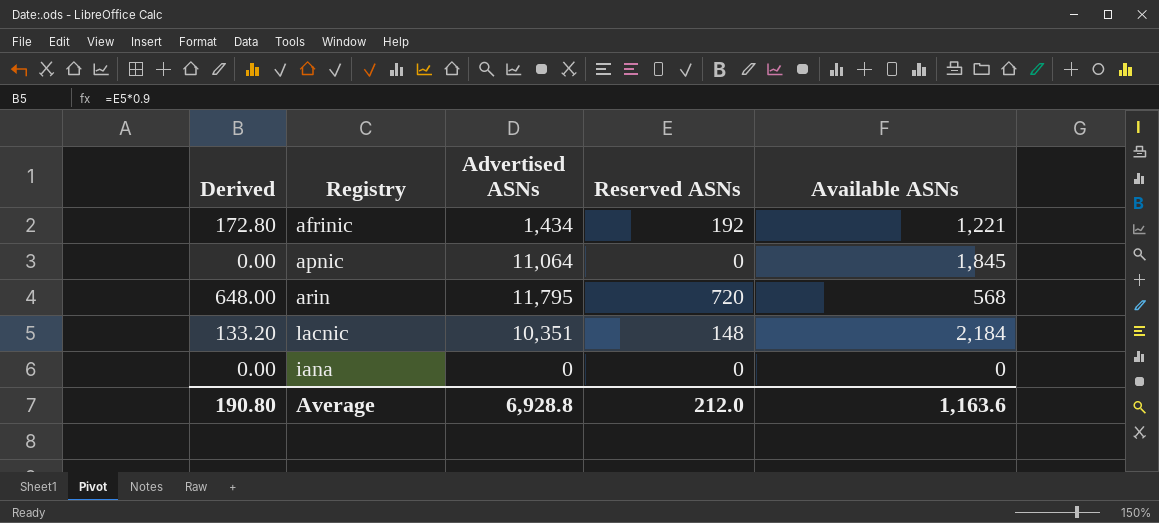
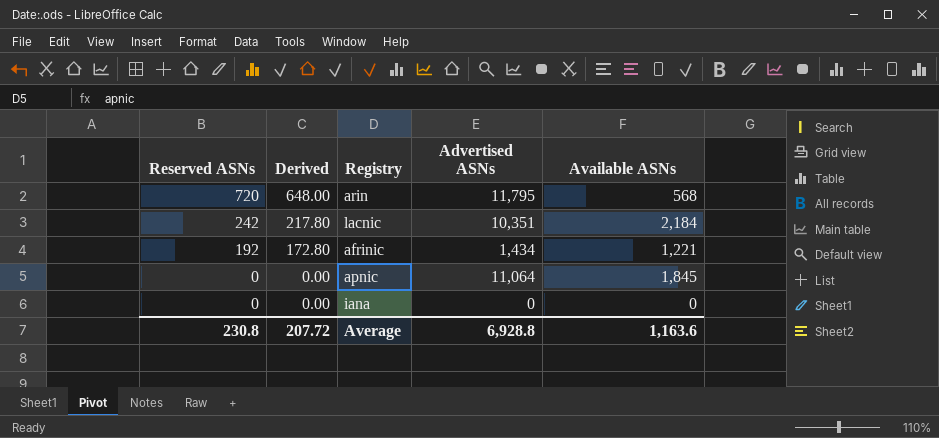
row order: none -> Reserved ASNs descending
column Reserved ASNs | position: 4 -> 1
lacnic | Reserved ASNs: 148 -> 242
lacnic | Derived: 133.20 -> 217.80
Average | Reserved ASNs: 212.0 -> 230.8
Average | Derived: 190.80 -> 207.72

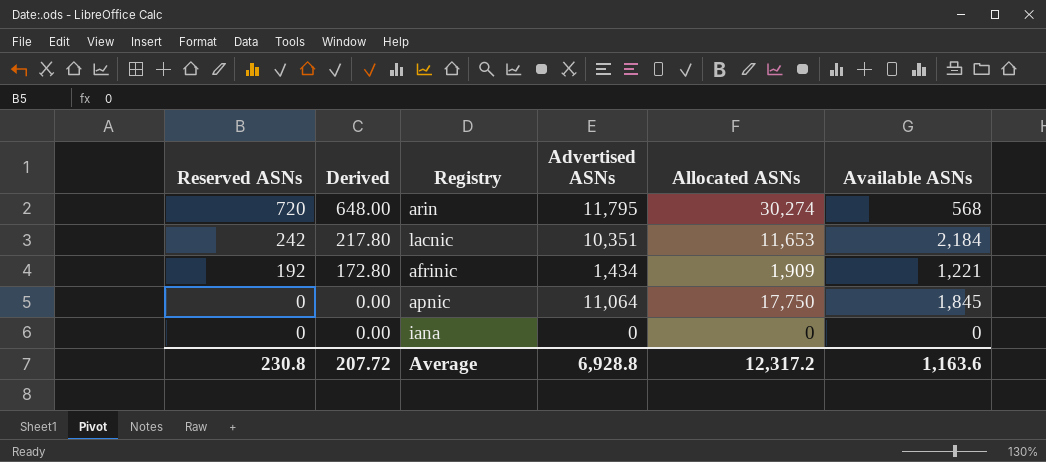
column Allocated ASNs | position: none -> 5

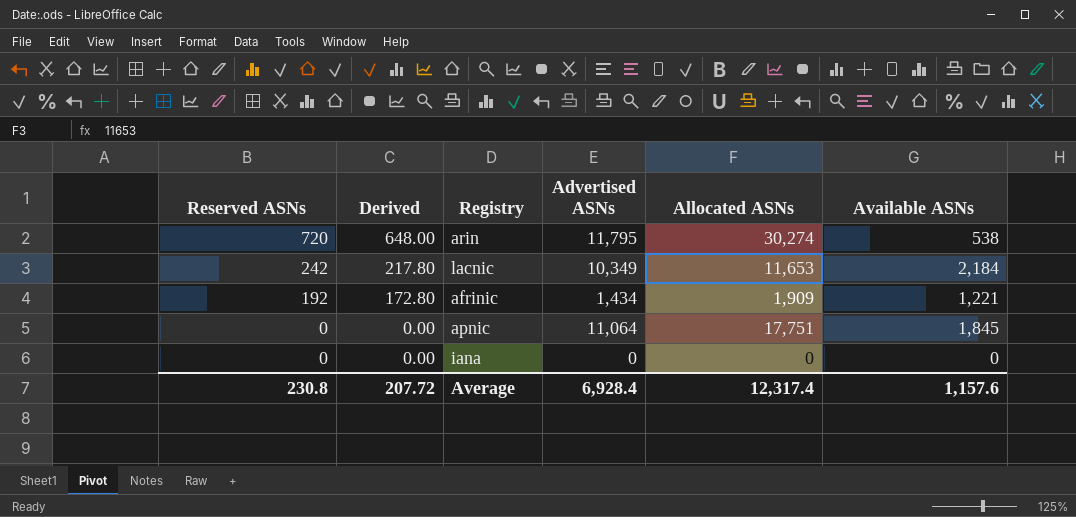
arin | Available ASNs: 568 -> 538
lacnic | Advertised ASNs: 10,351 -> 10,349
apnic | Allocated ASNs: 17,750 -> 17,751
Average | Advertised ASNs: 6,928.8 -> 6,928.4
Average | Allocated ASNs: 12,317.2 -> 12,317.4
Average | Available ASNs: 1,163.6 -> 1,157.6

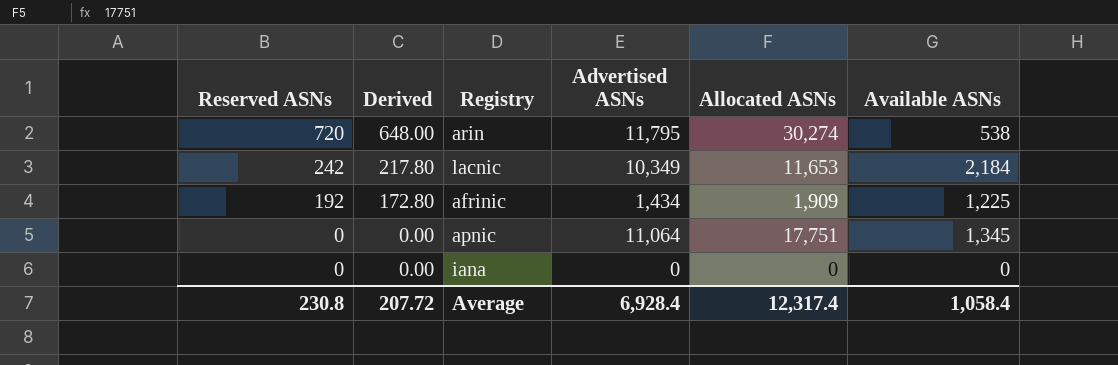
afrinic | Available ASNs: 1,221 -> 1,225
apnic | Available ASNs: 1,845 -> 1,345
Average | Available ASNs: 1,157.6 -> 1,058.4

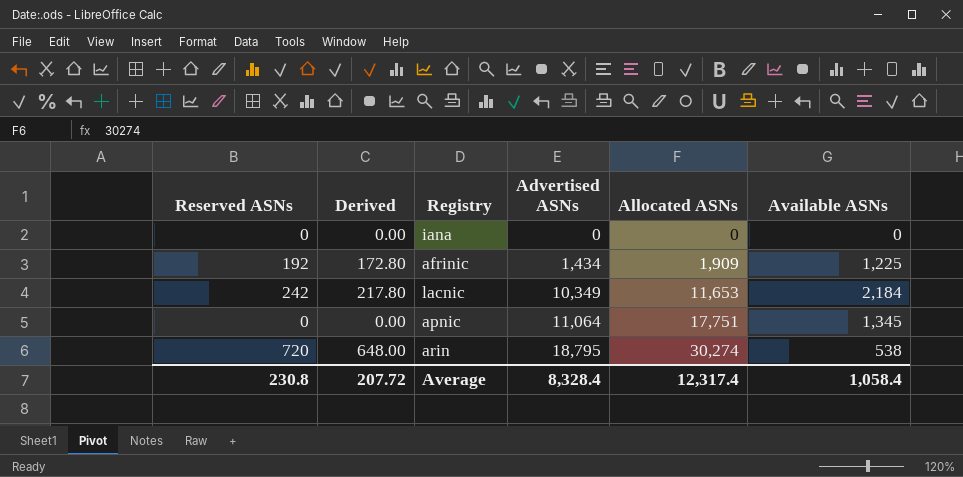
row order: Reserved ASNs descending -> Advertised ASNs ascending
arin | Advertised ASNs: 11,795 -> 18,795
Average | Advertised ASNs: 6,928.4 -> 8,328.4

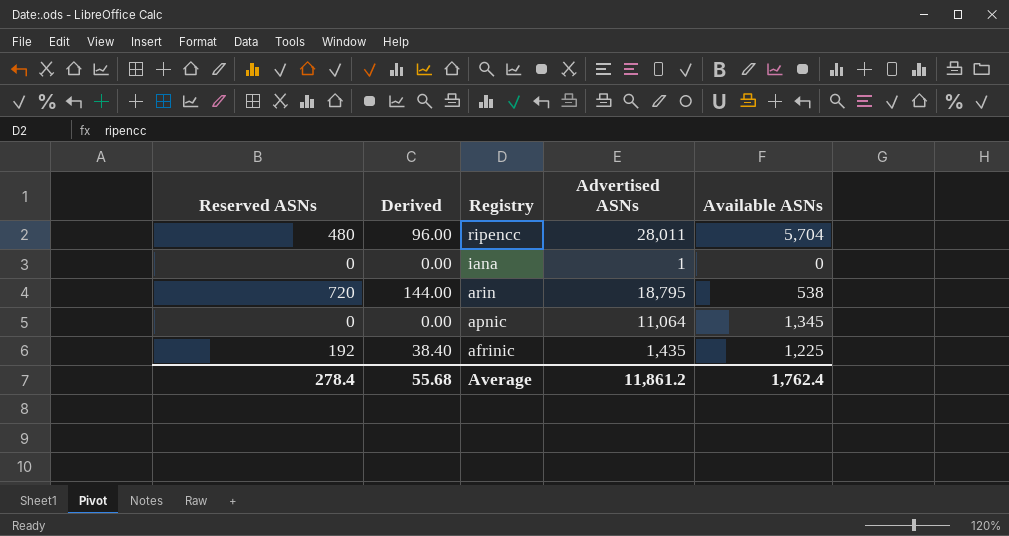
row order: Advertised ASNs ascending -> Registry descending
column Allocated ASNs | position: 5 -> none
column Derived | formula: [Reserved ASNs] * 0.9 -> [Reserved ASNs] * 0.2
row lacnic: 242 | 217.80 | 10,349 | 11,653 | 2,184 -> none
row ripencc: none -> 480 | 96.00 | 28,011 | 5,704
iana | Advertised ASNs: 0 -> 1
afrinic | Advertised ASNs: 1,434 -> 1,435
Average | Reserved ASNs: 230.8 -> 278.4
Average | Derived: 207.72 -> 55.68
Average | Advertised ASNs: 8,328.4 -> 11,861.2
Average | Available ASNs: 1,058.4 -> 1,762.4

